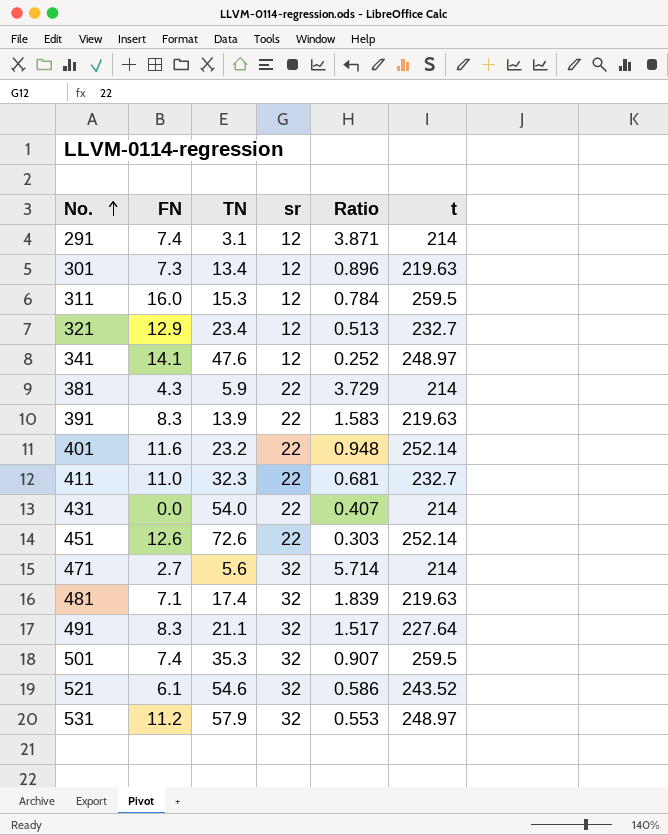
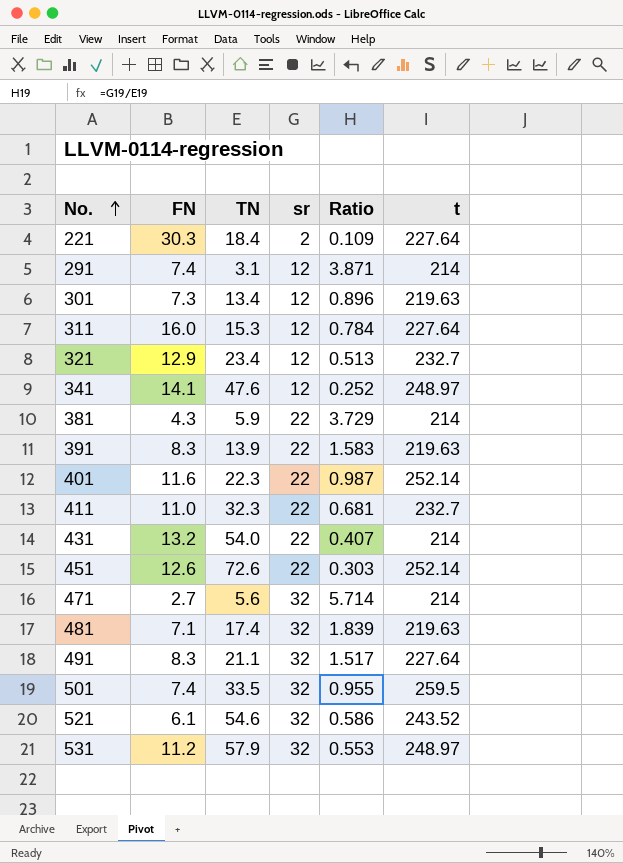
row 221: none -> 30.3 | 18.4 | 2 | 0.109 | 227.64
311 | t: 259.5 -> 227.64
401 | TN: 23.2 -> 22.3
401 | Ratio: 0.948 -> 0.987
431 | FN: 0.0 -> 13.2
501 | TN: 35.3 -> 33.5
501 | Ratio: 0.907 -> 0.955

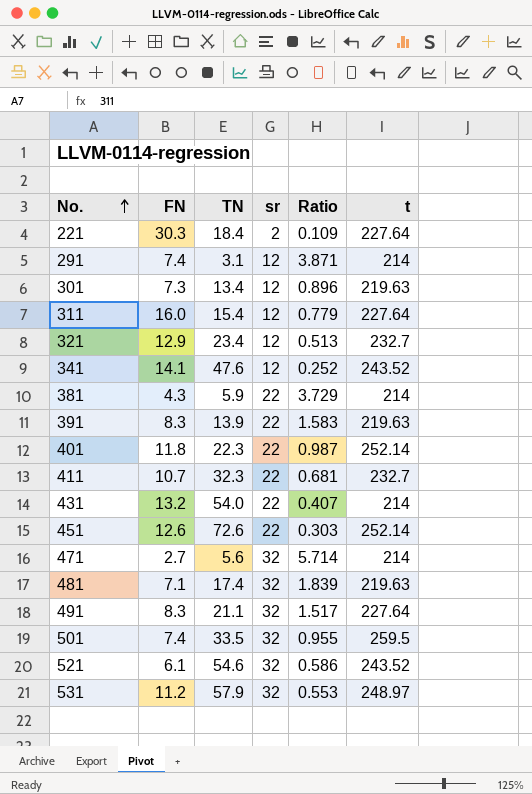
311 | TN: 15.3 -> 15.4
311 | Ratio: 0.784 -> 0.779
341 | t: 248.97 -> 243.52
401 | FN: 11.6 -> 11.8
411 | FN: 11.0 -> 10.7

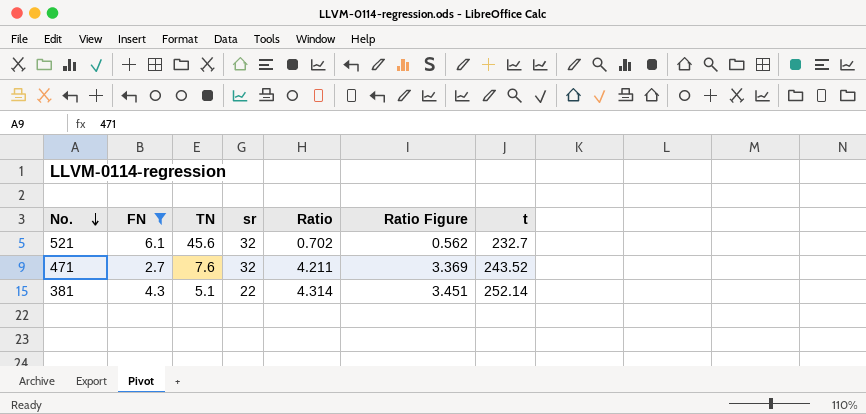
filter: none -> FN <= 6.1
row order: No. ascending -> No. descending
column Ratio Figure | formula: none -> [Ratio] * 0.8
521 | TN: 54.6 -> 45.6
521 | Ratio: 0.586 -> 0.702
521 | t: 243.52 -> 232.7
471 | TN: 5.6 -> 7.6
471 | Ratio: 5.714 -> 4.211
471 | t: 214 -> 243.52
381 | TN: 5.9 -> 5.1
381 | Ratio: 3.729 -> 4.314
381 | t: 214 -> 252.14

